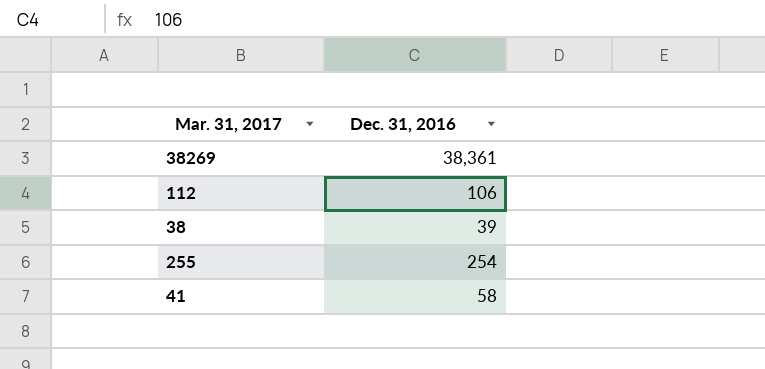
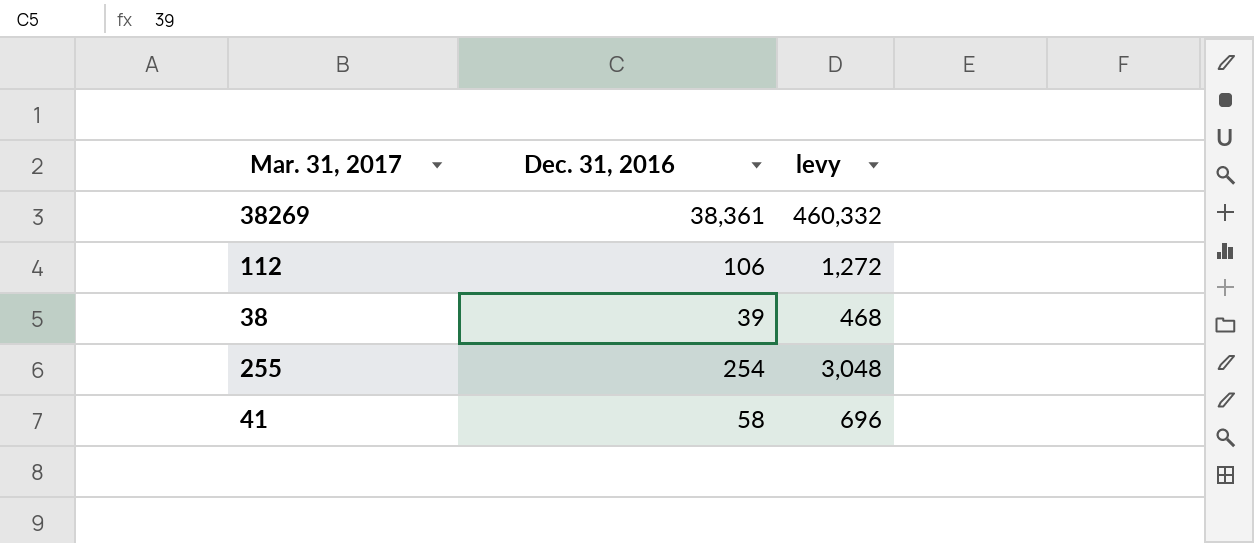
column levy | formula: none -> [Dec. 31, 2016] * 12

